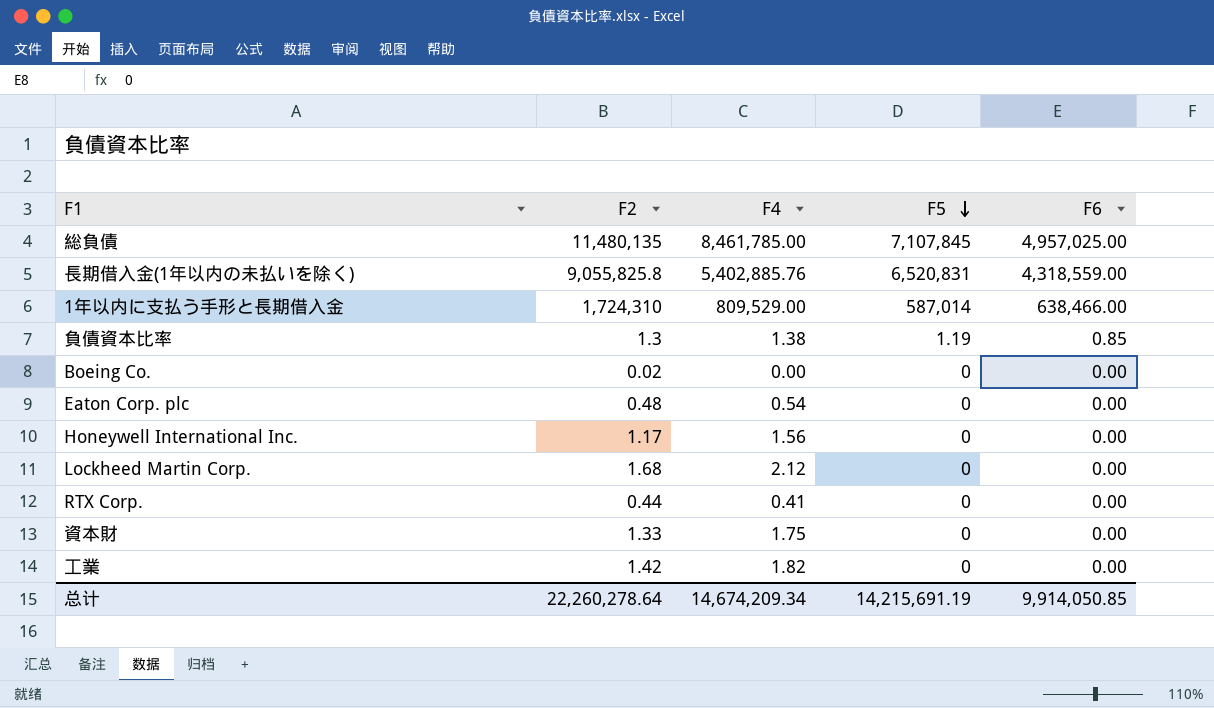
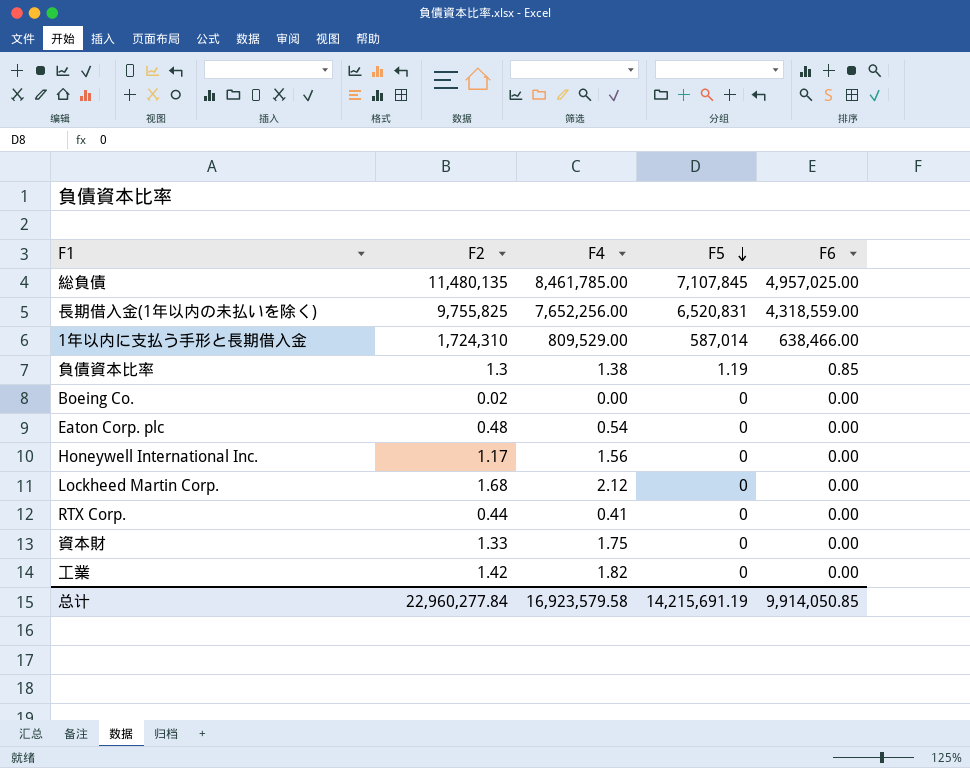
長期借入金(1年以内の未払いを除く) | F2: 9,055,825.8 -> 9,755,825
長期借入金(1年以内の未払いを除く) | F4: 5,402,885.76 -> 7,652,256.00
总计 | F2: 22,260,278.64 -> 22,960,277.84
总计 | F4: 14,674,209.34 -> 16,923,579.58

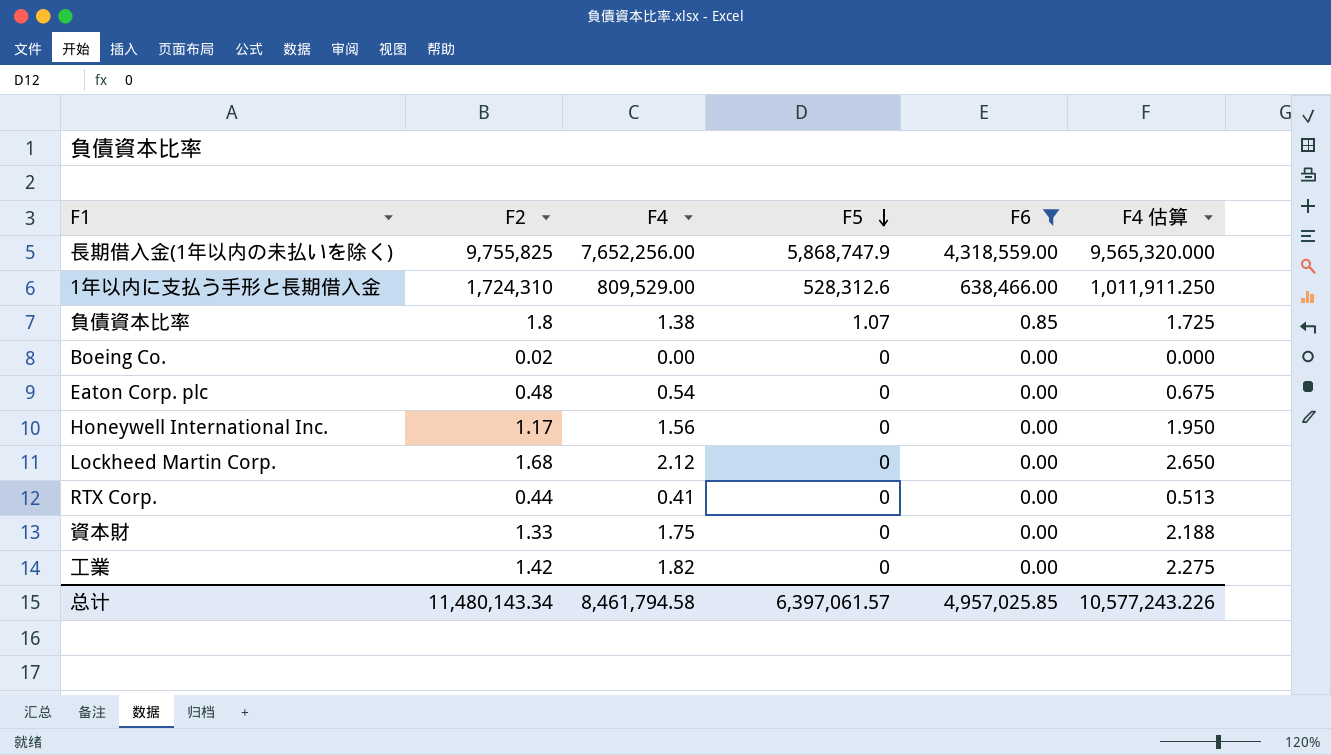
filter: none -> F6 != 4,957,025.00
column F4 估算 | formula: none -> [F4] * 1.25
長期借入金(1年以内の未払いを除く) | F5: 6,520,831 -> 5,868,747.9
1年以内に支払う手形と長期借入金 | F5: 587,014 -> 528,312.6
負債資本比率 | F2: 1.3 -> 1.8
負債資本比率 | F5: 1.19 -> 1.07
总计 | F2: 22,960,277.84 -> 11,480,143.34
总计 | F4: 16,923,579.58 -> 8,461,794.58
总计 | F5: 14,215,691.19 -> 6,397,061.57
总计 | F6: 9,914,050.85 -> 4,957,025.85

